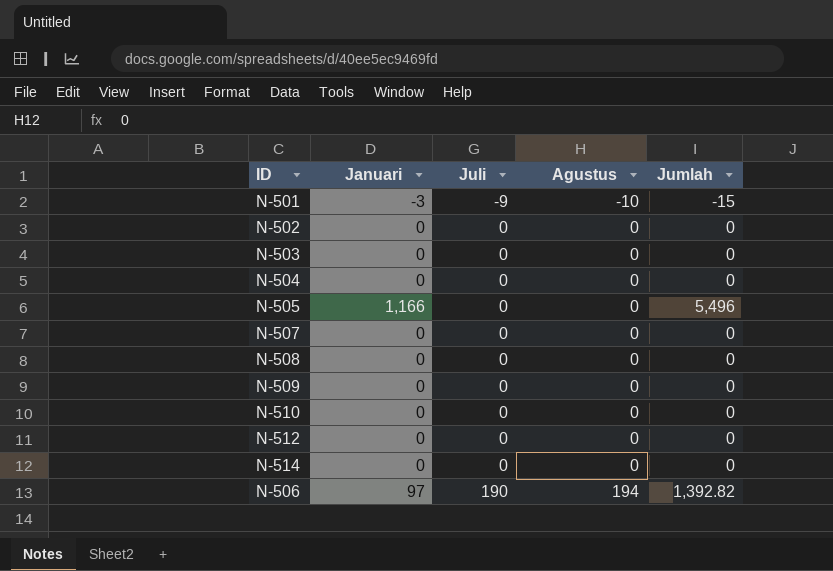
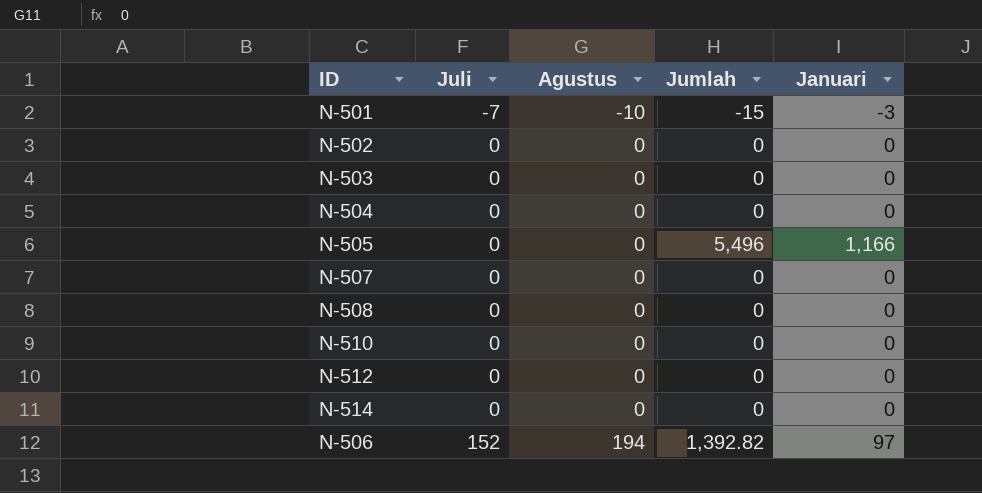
column Januari | position: 2 -> 5
row N-509: 0 | 0 | 0 | 0 -> none
N-501 | Juli: -9 -> -7
N-506 | Juli: 190 -> 152

